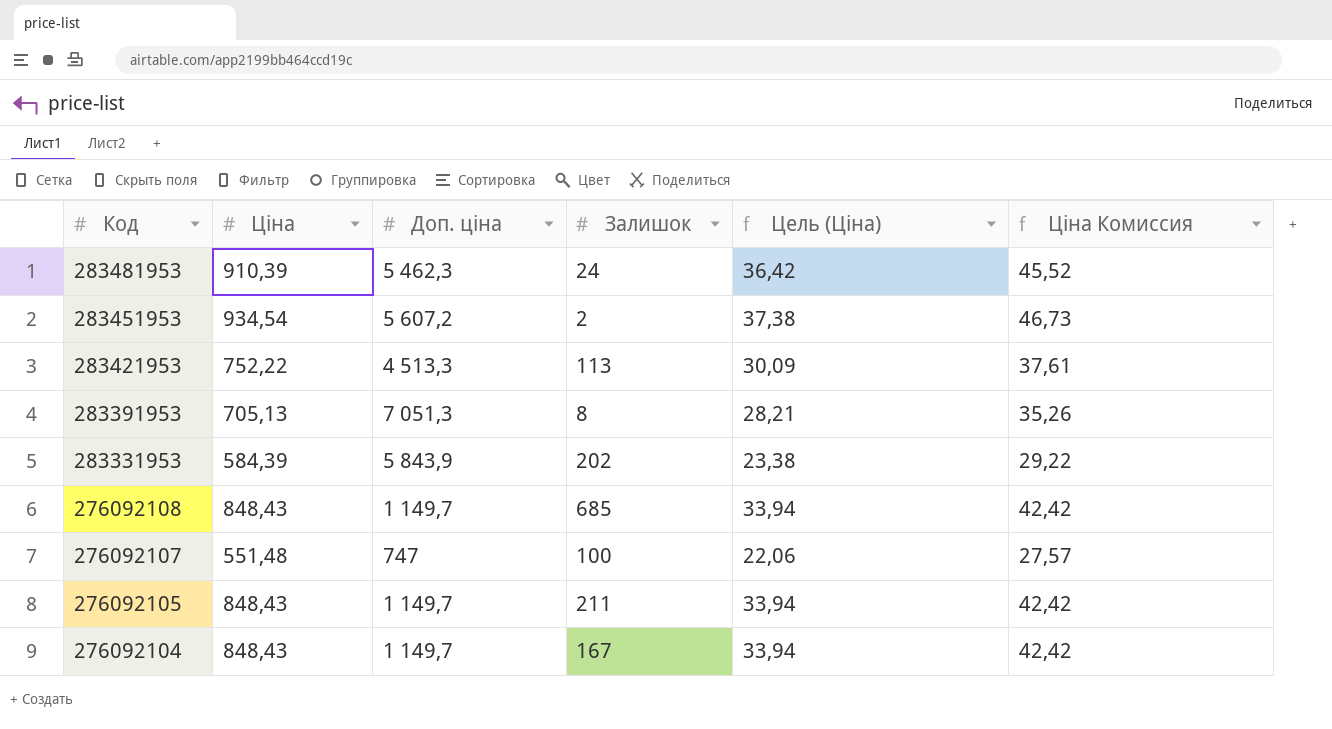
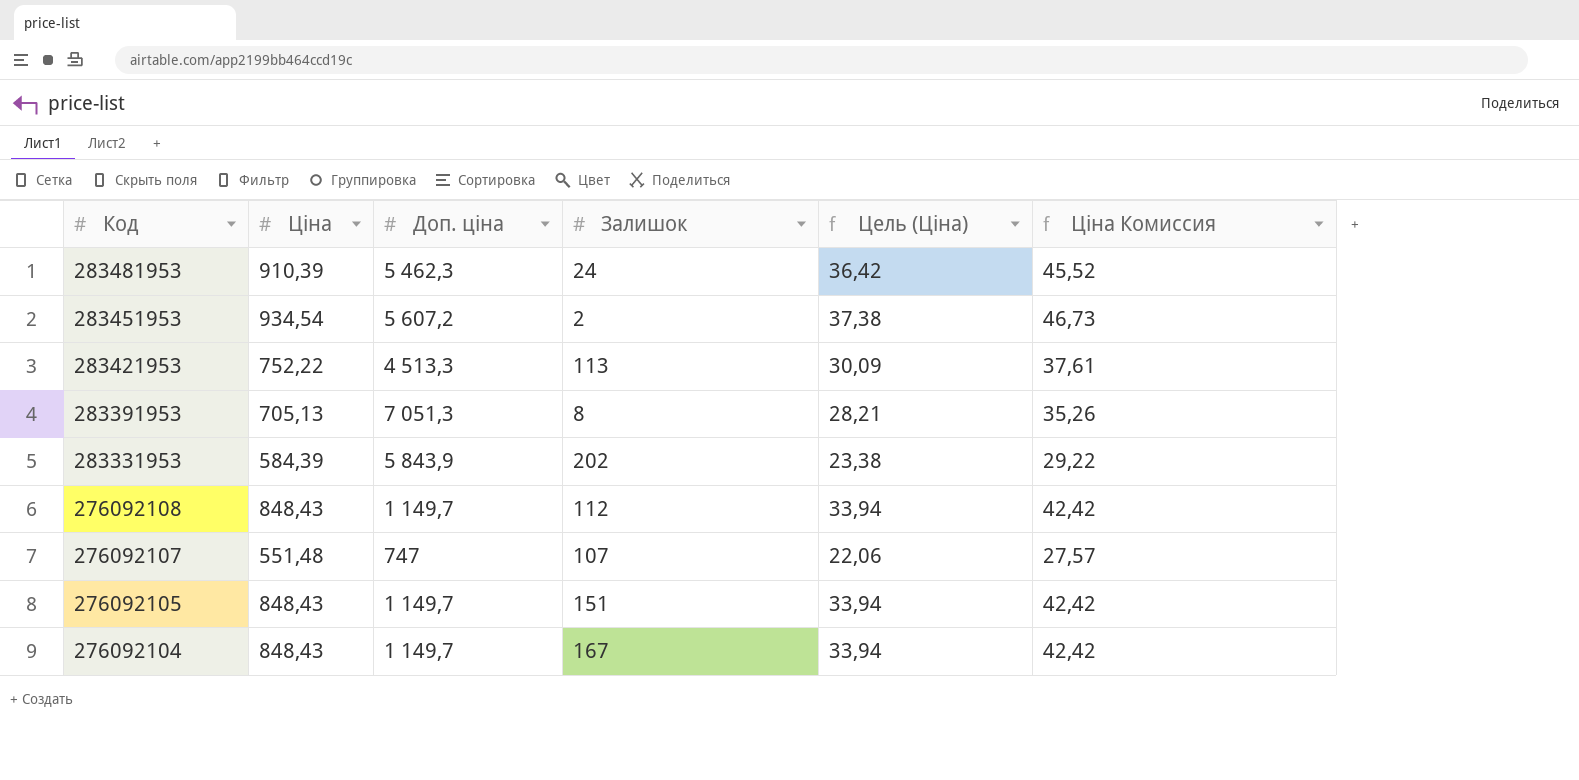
276092108 | Залишок: 685 -> 112
276092107 | Залишок: 100 -> 107
276092105 | Залишок: 211 -> 151

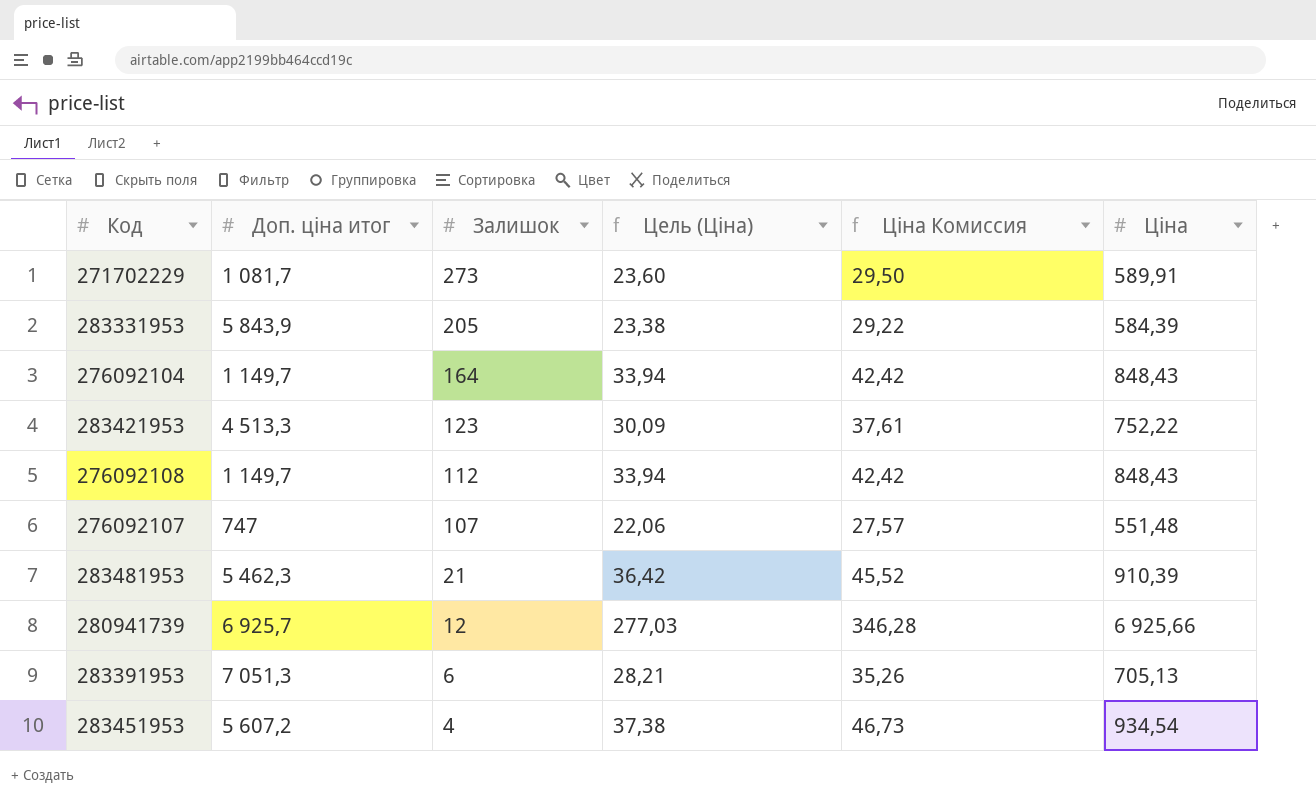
row order: Код descending -> Залишок descending
column name: Доп. ціна -> Доп. ціна итог
column Ціна | position: 2 -> 6
row 276092105: 848,43 | 1 149,7 | 151 | 33,94 | 42,42 -> none
row 271702229: none -> 1 081,7 | 273 | 23,60 | 29,50 | 589,91
283331953 | Залишок: 202 -> 205
276092104 | Залишок: 167 -> 164
283421953 | Залишок: 113 -> 123
283481953 | Залишок: 24 -> 21
row 280941739: none -> 6 925,7 | 12 | 277,03 | 346,28 | 6 925,66
283391953 | Залишок: 8 -> 6
283451953 | Залишок: 2 -> 4

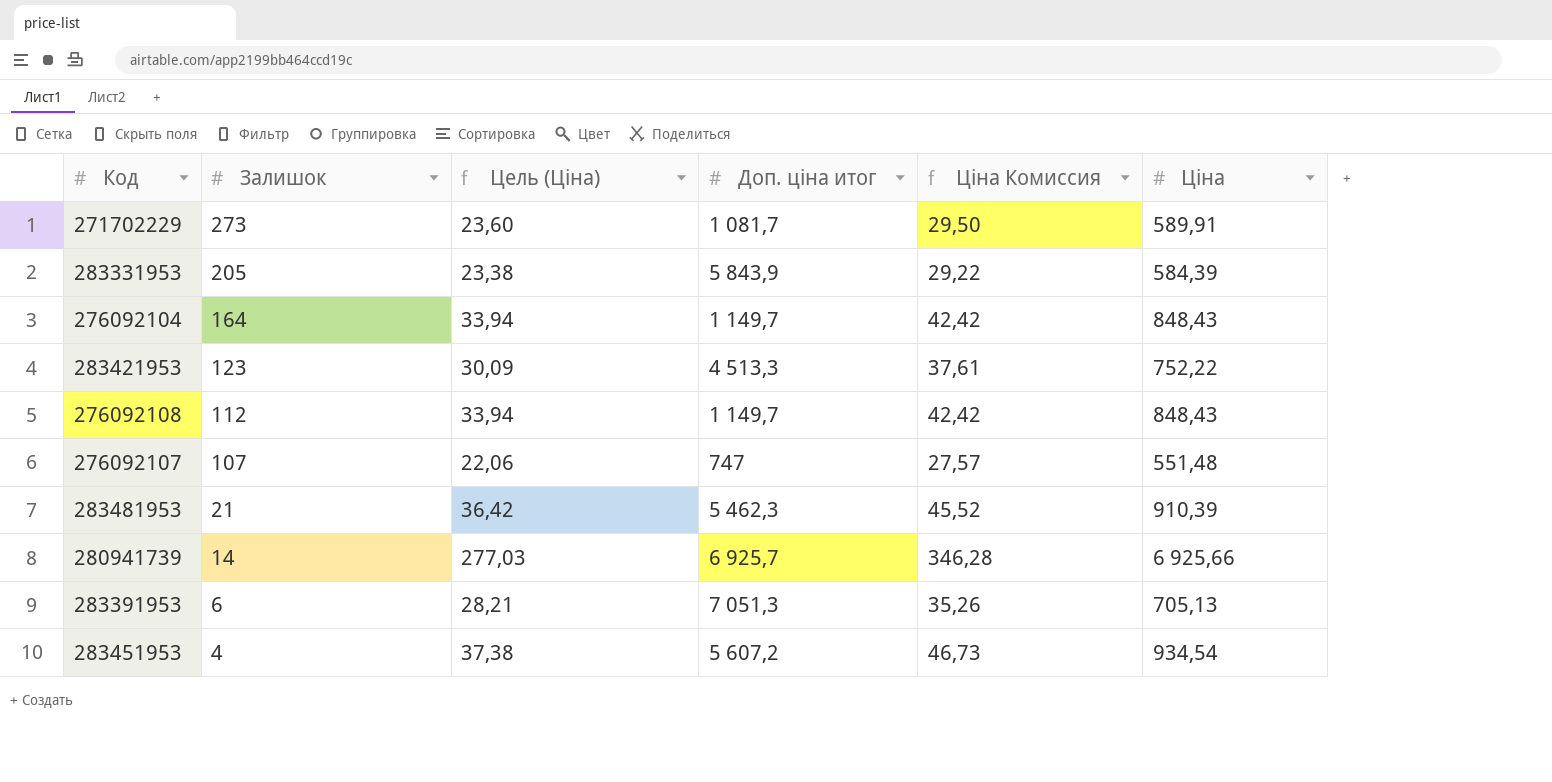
column Доп. ціна итог | position: 2 -> 4
280941739 | Залишок: 12 -> 14

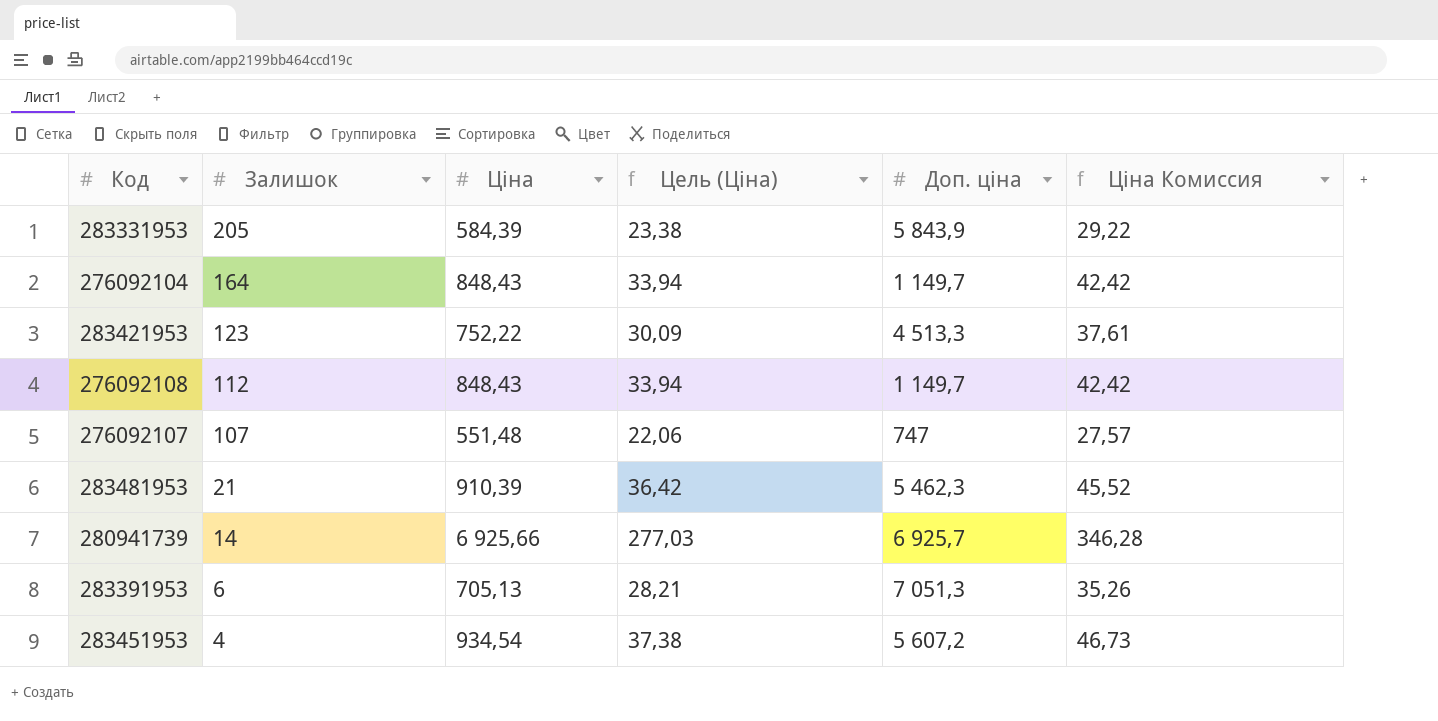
column Ціна | position: 6 -> 3
column name: Доп. ціна итог -> Доп. ціна
row 271702229: 273 | 23,60 | 1 081,7 | 29,50 | 589,91 -> none

